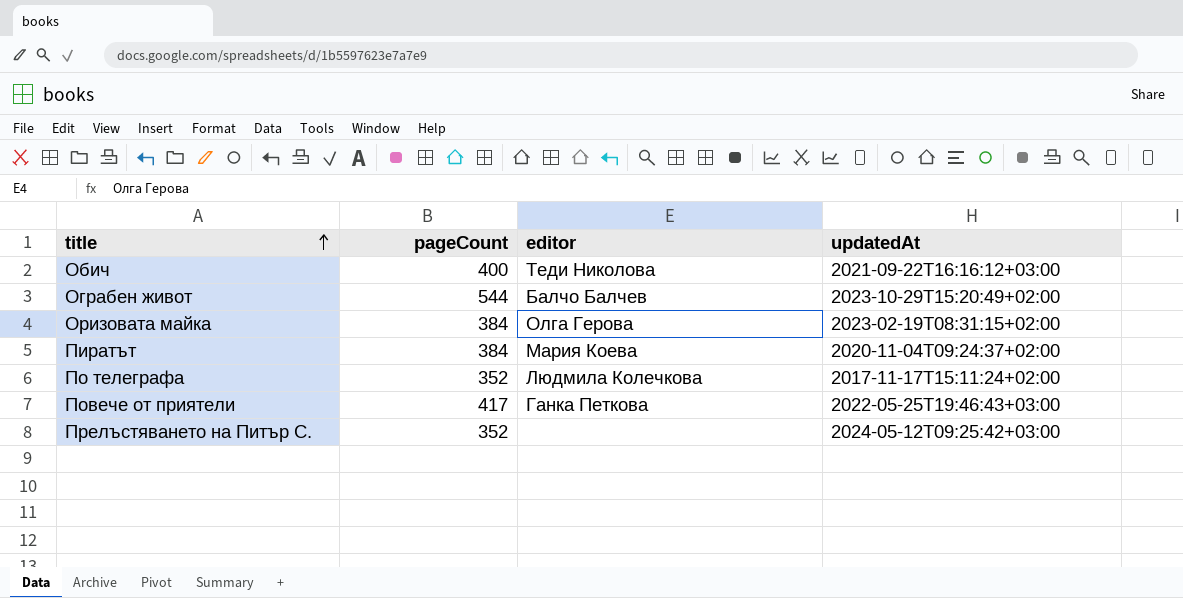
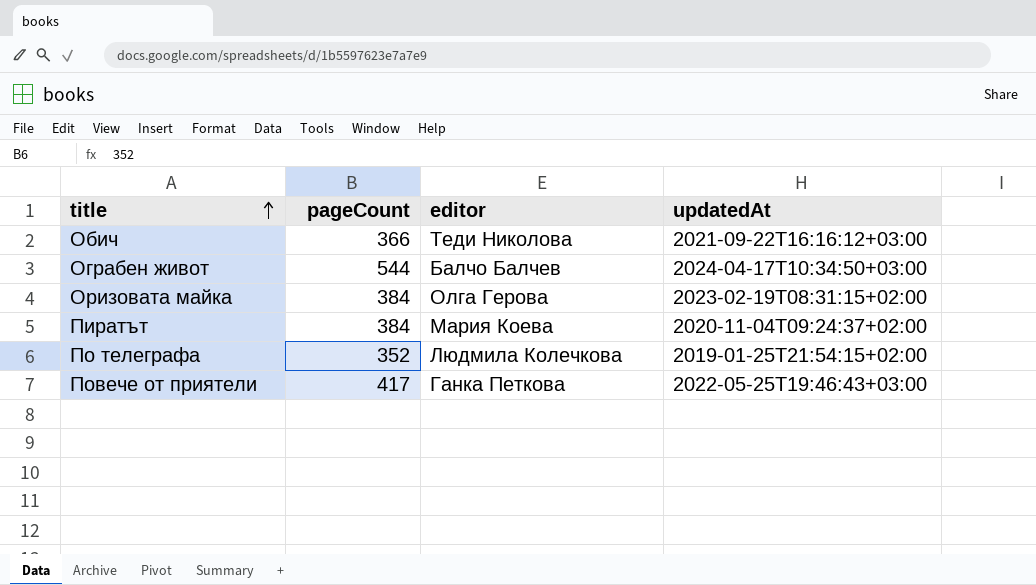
row Прелъстяването на Питър С.: 352 | none | 2024-05-12T09:25:42+03:00 -> none
Обич | pageCount: 400 -> 366
Ограбен живот | updatedAt: 2023-10-29T15:20:49+02:00 -> 2024-04-17T10:34:50+03:00
По телеграфа | updatedAt: 2017-11-17T15:11:24+02:00 -> 2019-01-25T21:54:15+02:00

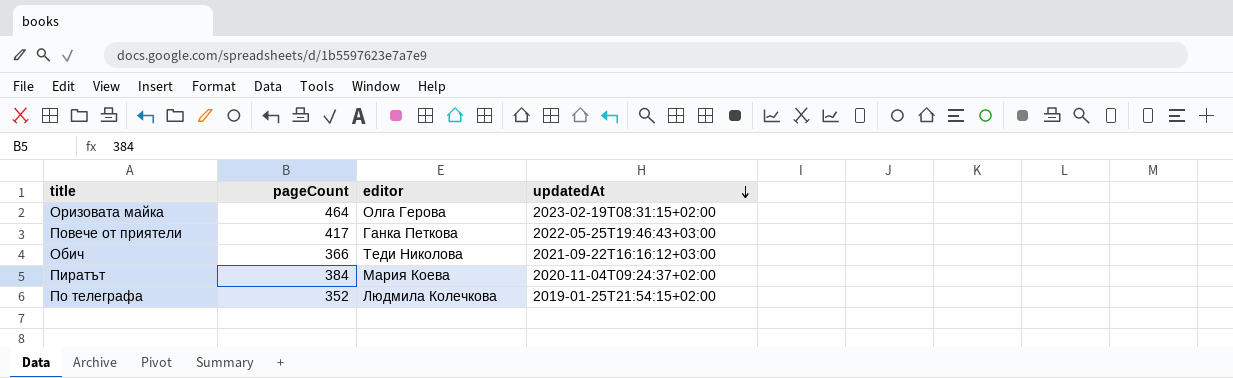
row order: title ascending -> updatedAt descending
row Ограбен живот: 544 | Балчо Балчев | 2024-04-17T10:34:50+03:00 -> none
Оризовата майка | pageCount: 384 -> 464

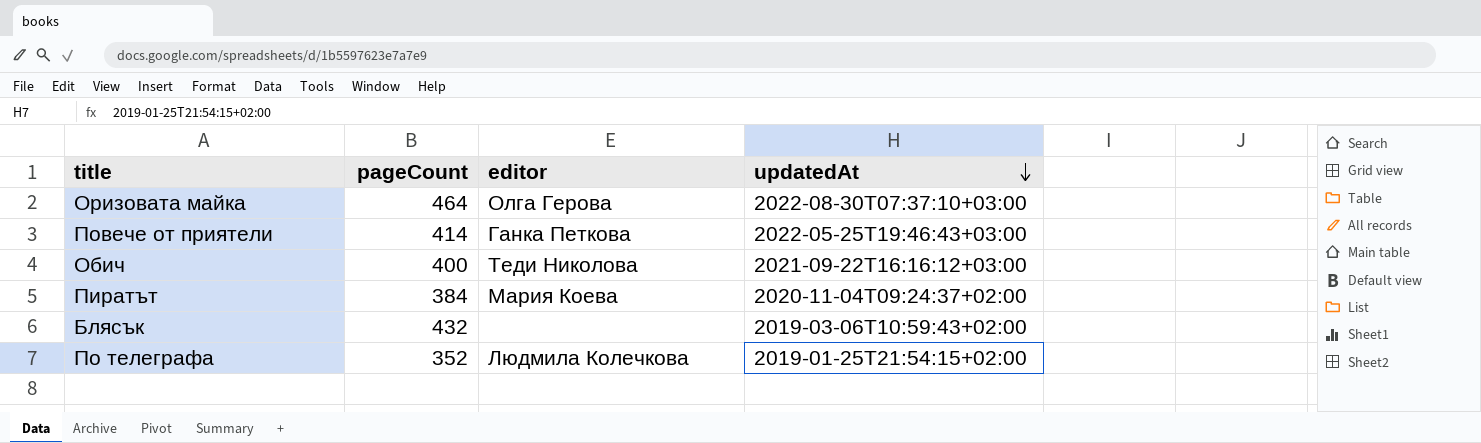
Оризовата майка | updatedAt: 2023-02-19T08:31:15+02:00 -> 2022-08-30T07:37:10+03:00
Повече от приятели | pageCount: 417 -> 414
Обич | pageCount: 366 -> 400
row Блясък: none -> 432 | none | 2019-03-06T10:59:43+02:00

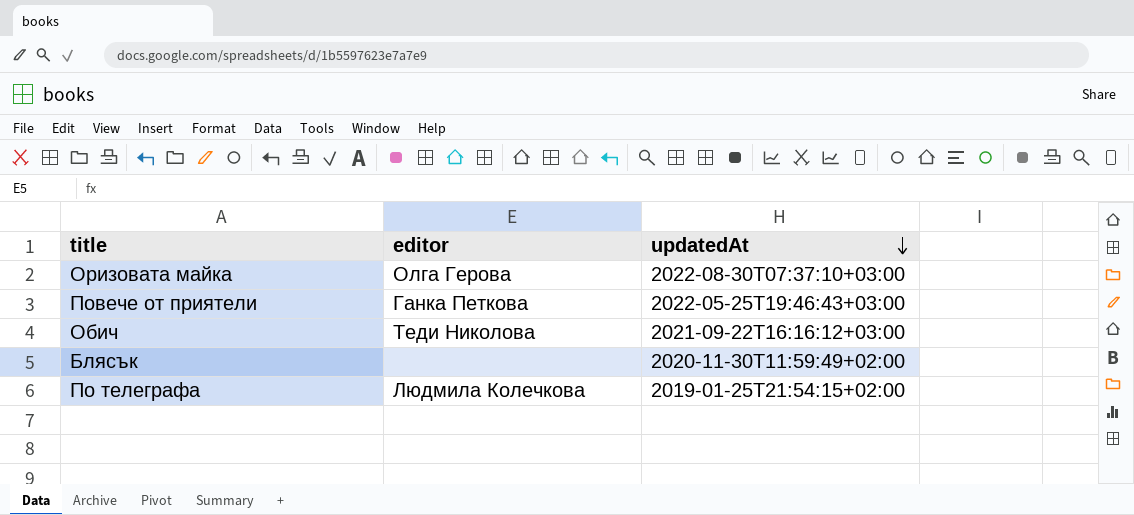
column pageCount | position: 2 -> none
row Пиратът: 384 | Мария Коева | 2020-11-04T09:24:37+02:00 -> none
Блясък | updatedAt: 2019-03-06T10:59:43+02:00 -> 2020-11-30T11:59:49+02:00

